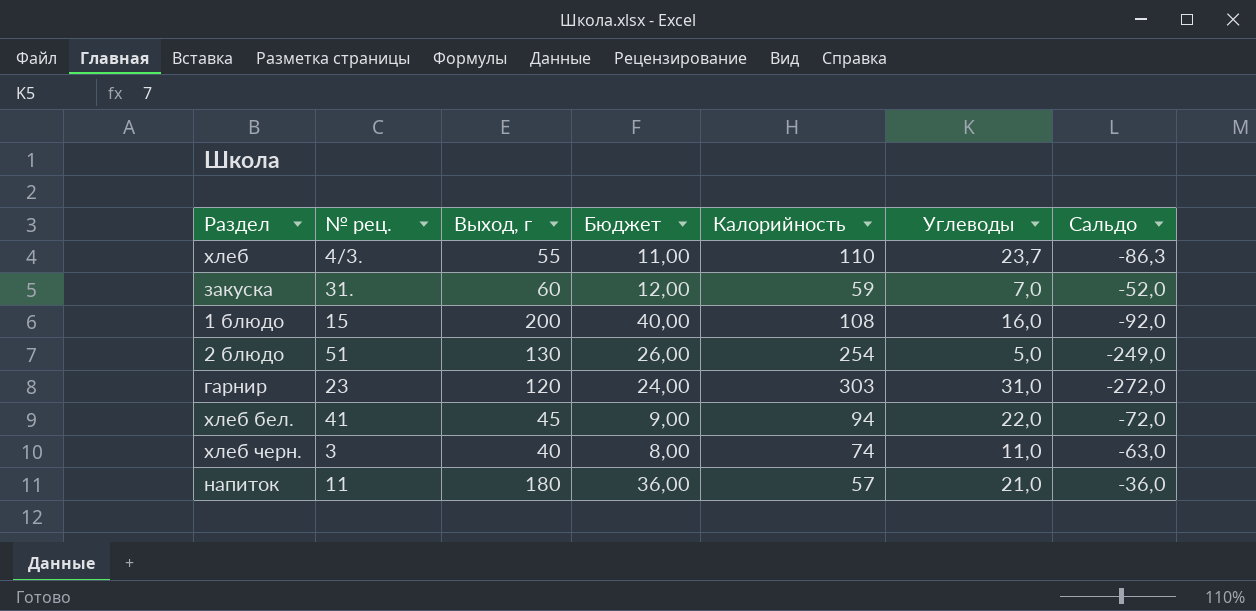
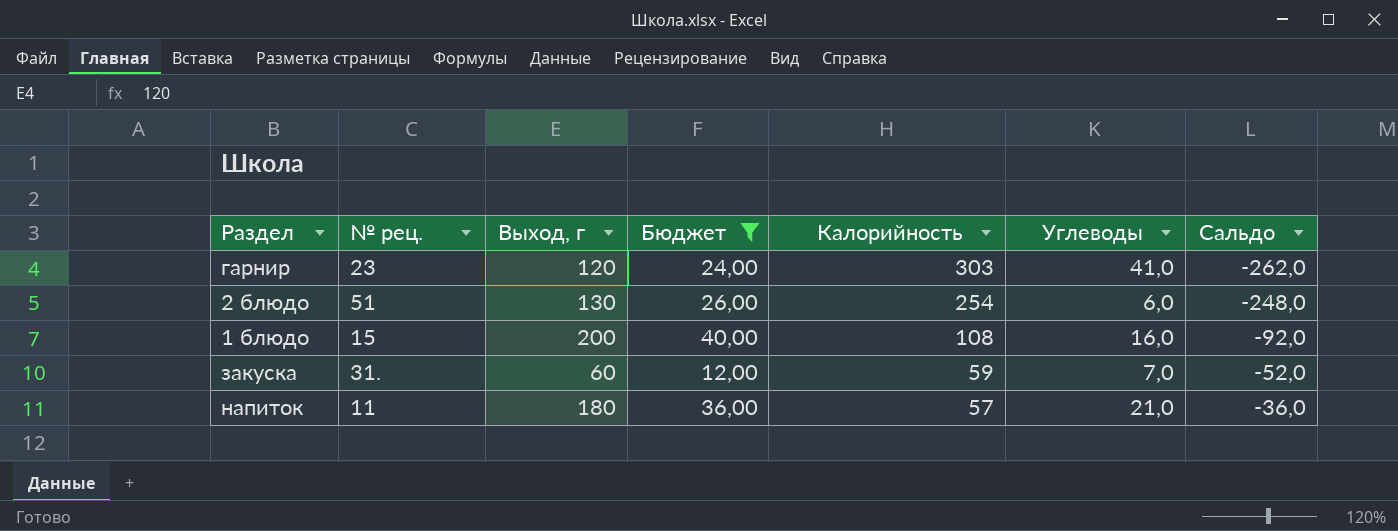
filter: none -> Бюджет >= 12,00
row order: none -> Калорийность descending
гарнир | Углеводы: 31,0 -> 41,0
гарнир | Сальдо: -272,0 -> -262,0
2 блюдо | Углеводы: 5,0 -> 6,0
2 блюдо | Сальдо: -249,0 -> -248,0

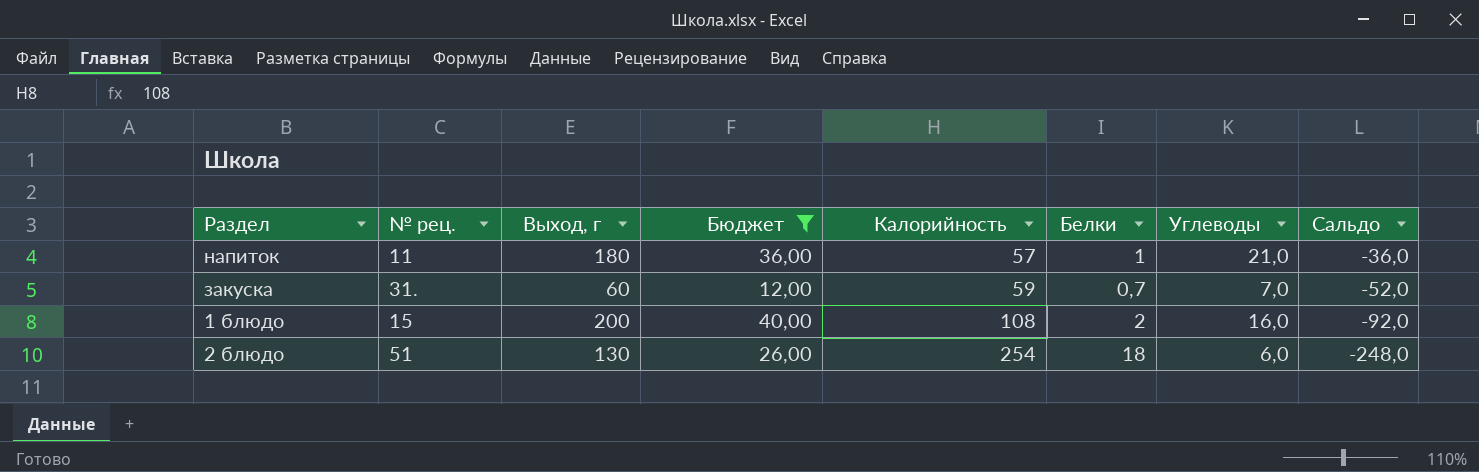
row order: Калорийность descending -> Калорийность ascending
column Белки | position: none -> 6
row гарнир: 23 | 120 | 24,00 | 303 | 41,0 | -262,0 -> none

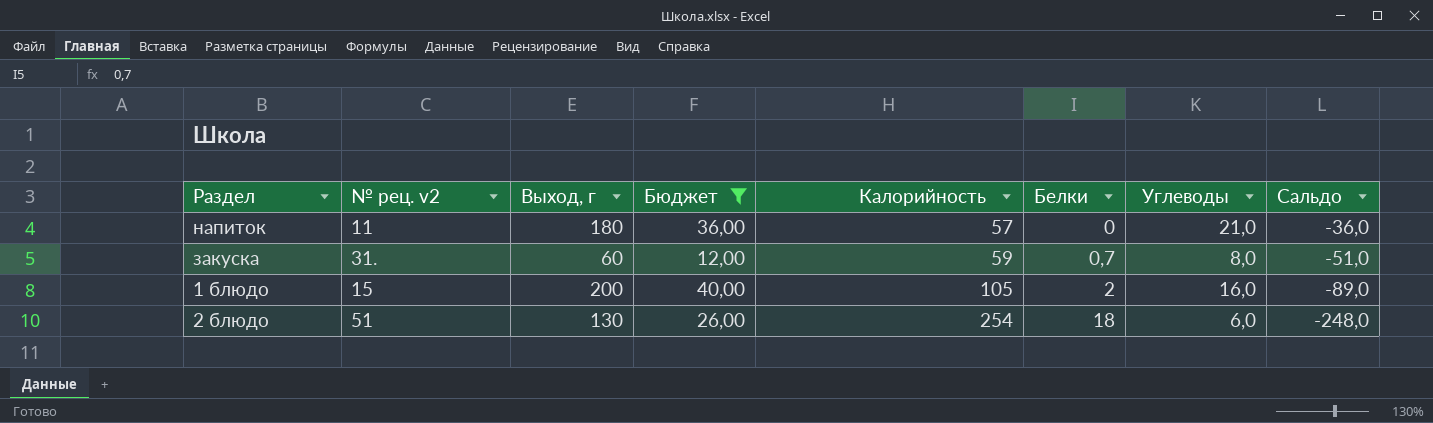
column name: № рец. -> № рец. v2
напиток | Белки: 1 -> 0
закуска | Углеводы: 7,0 -> 8,0
закуска | Сальдо: -52,0 -> -51,0
1 блюдо | Калорийность: 108 -> 105
1 блюдо | Сальдо: -92,0 -> -89,0

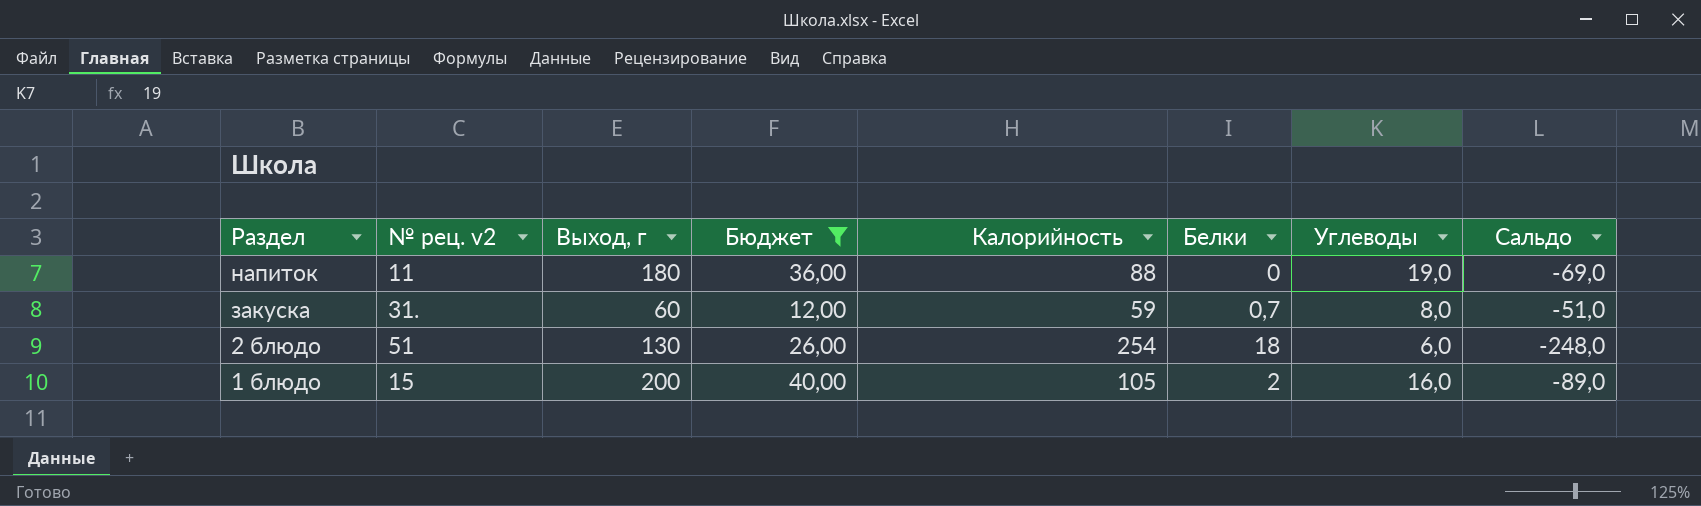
row order: Калорийность ascending -> Раздел descending
напиток | Калорийность: 57 -> 88
напиток | Углеводы: 21,0 -> 19,0
напиток | Сальдо: -36,0 -> -69,0

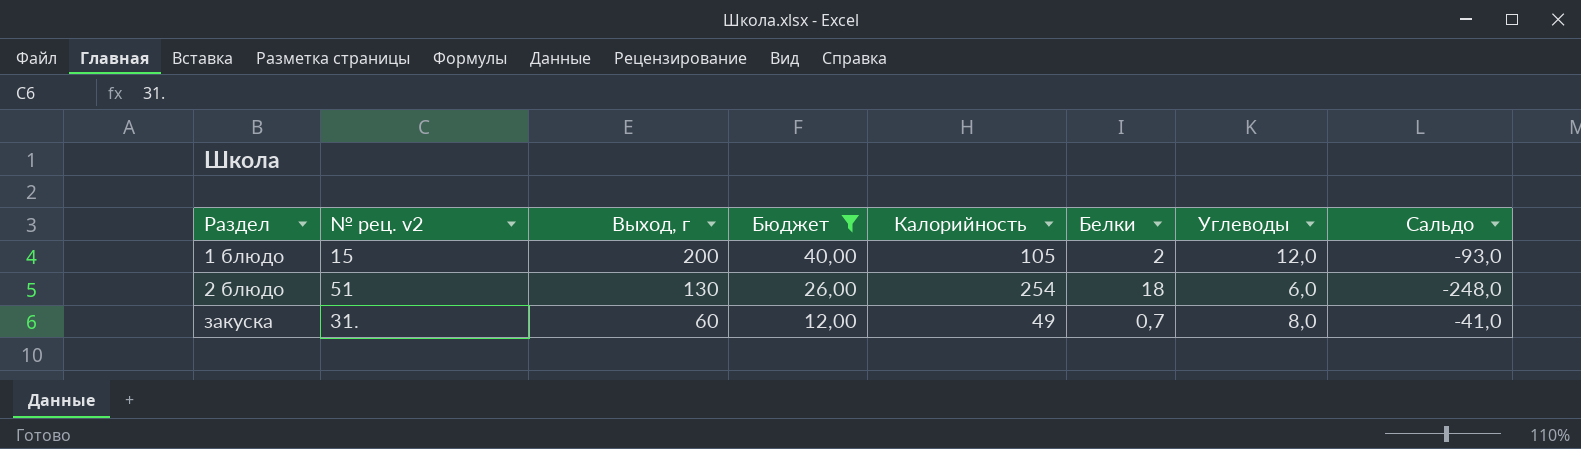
row order: Раздел descending -> Раздел ascending
row напиток: 11 | 180 | 36,00 | 88 | 0 | 19,0 | -69,0 -> none
1 блюдо | Углеводы: 16,0 -> 12,0
1 блюдо | Сальдо: -89,0 -> -93,0
закуска | Калорийность: 59 -> 49
закуска | Сальдо: -51,0 -> -41,0

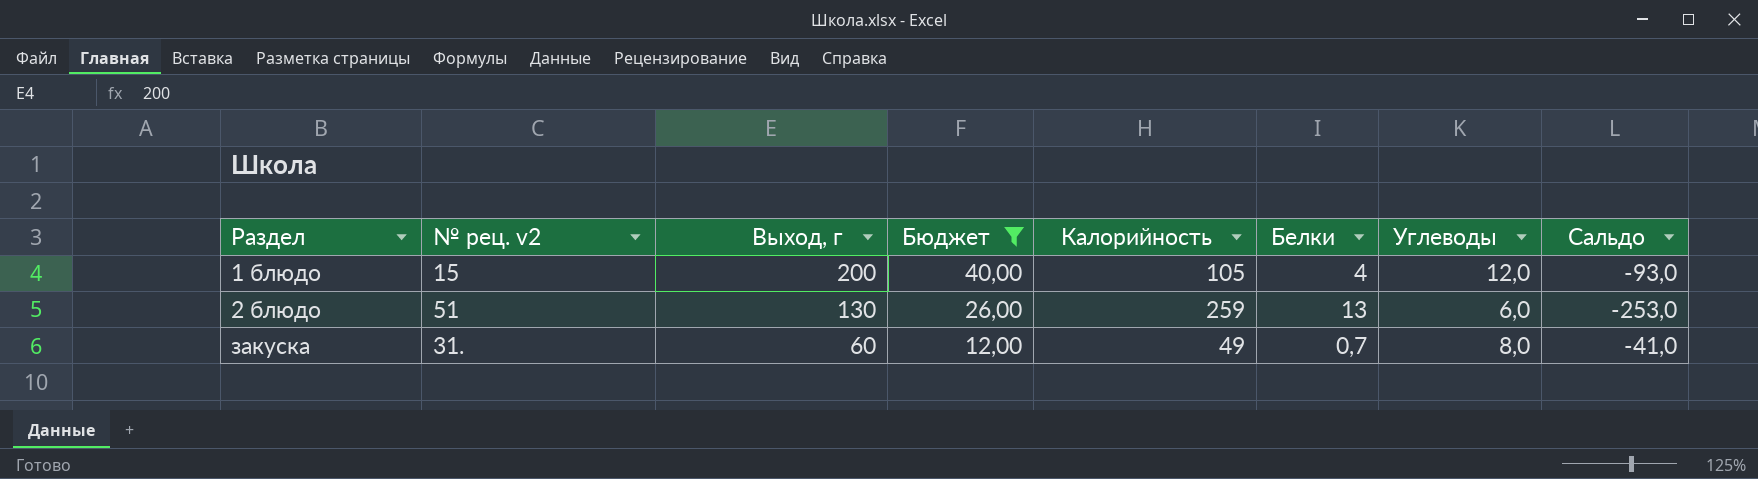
1 блюдо | Белки: 2 -> 4
2 блюдо | Калорийность: 254 -> 259
2 блюдо | Белки: 18 -> 13
2 блюдо | Сальдо: -248,0 -> -253,0

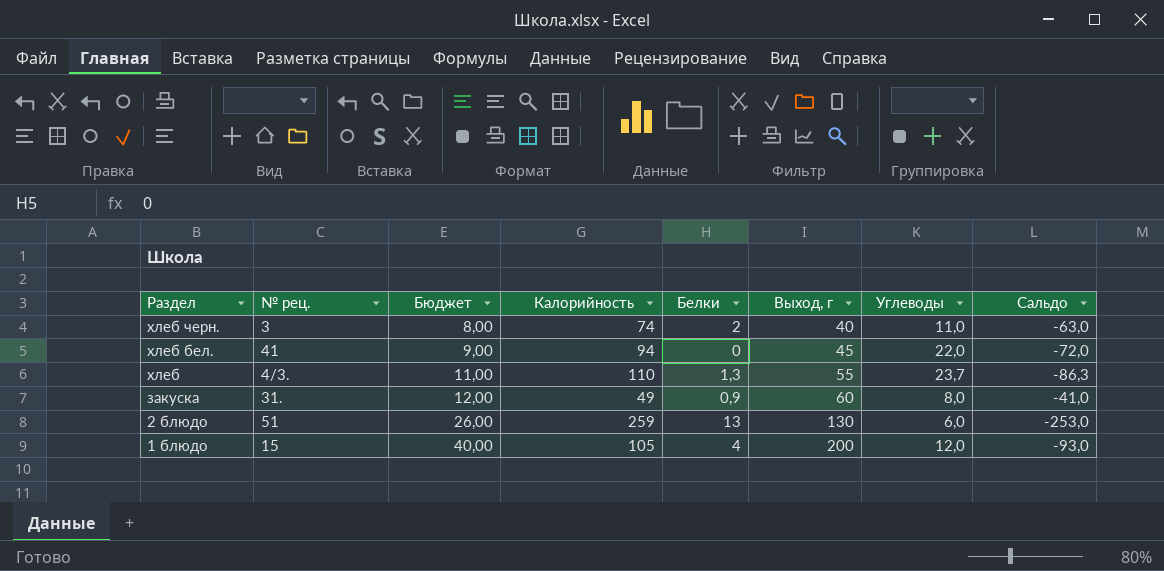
filter: Бюджет >= 12,00 -> none
row order: Раздел ascending -> Раздел descending
column name: № рец. v2 -> № рец.
column Выход, г | position: 3 -> 6
закуска | Белки: 0,7 -> 0,9

